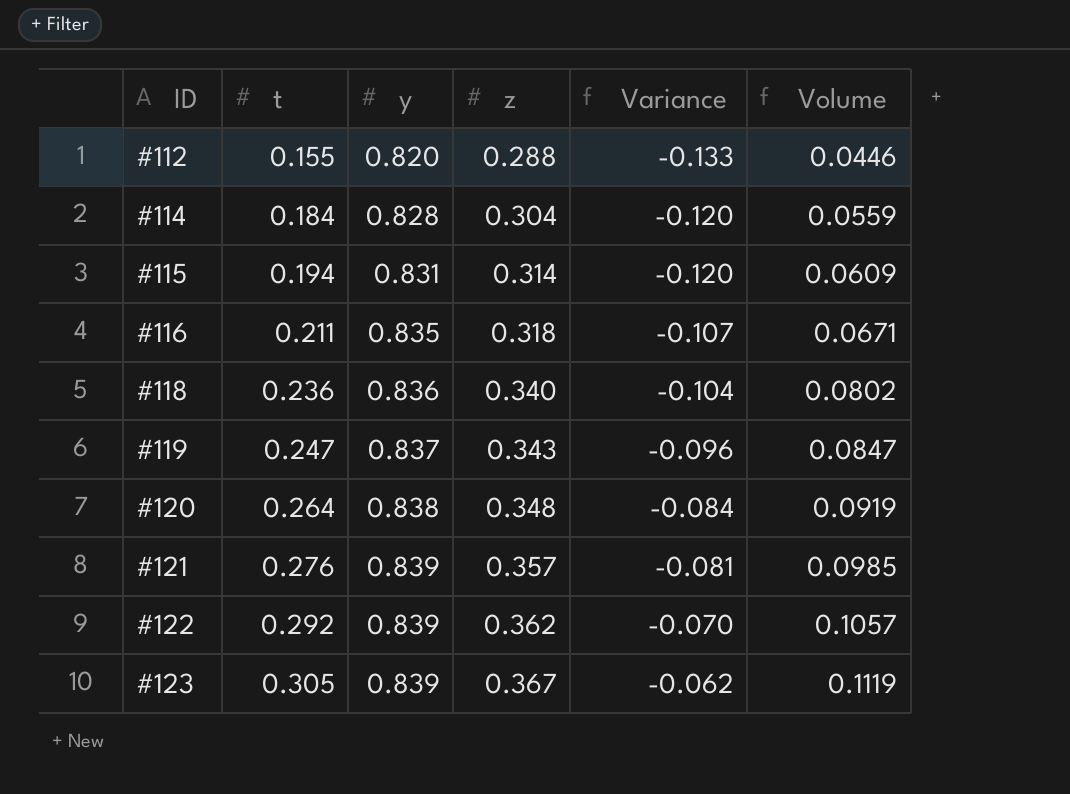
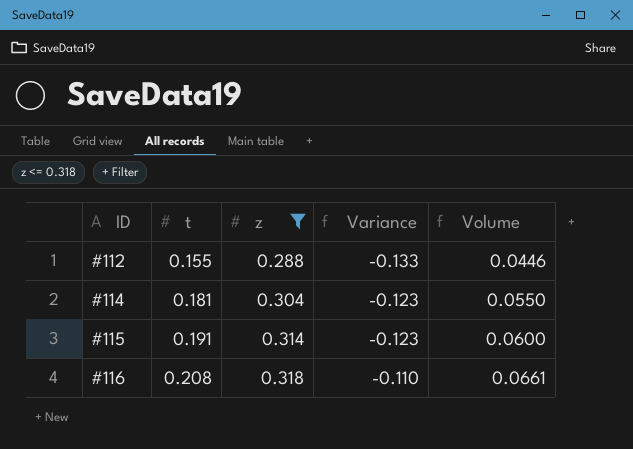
filter: none -> z <= 0.318
column y | position: 3 -> none
#114 | t: 0.184 -> 0.181
#114 | Variance: -0.120 -> -0.123
#114 | Volume: 0.0559 -> 0.0550
#115 | t: 0.194 -> 0.191
#115 | Variance: -0.120 -> -0.123
#115 | Volume: 0.0609 -> 0.0600
#116 | t: 0.211 -> 0.208
#116 | Variance: -0.107 -> -0.110
#116 | Volume: 0.0671 -> 0.0661

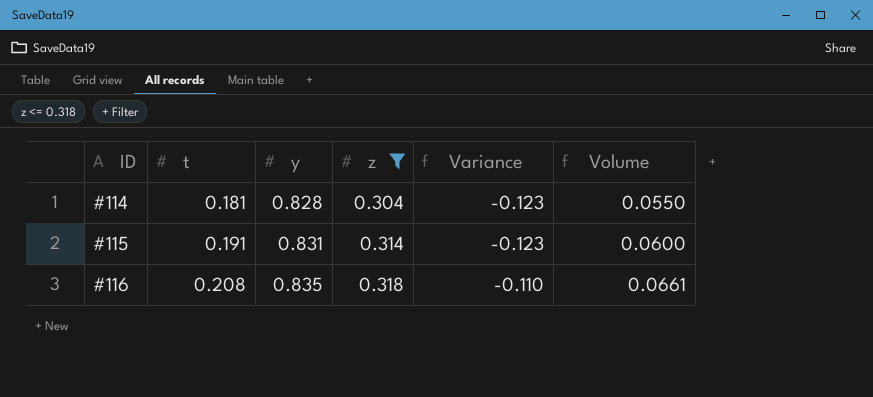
column y | position: none -> 3
row #112: 0.155 | 0.288 | -0.133 | 0.0446 -> none

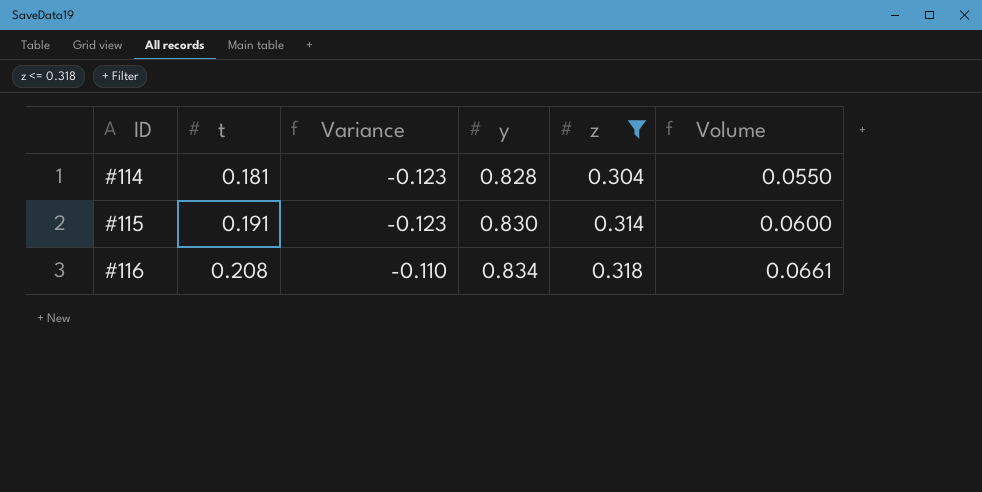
column Variance | position: 5 -> 3
#115 | y: 0.831 -> 0.830
#116 | y: 0.835 -> 0.834

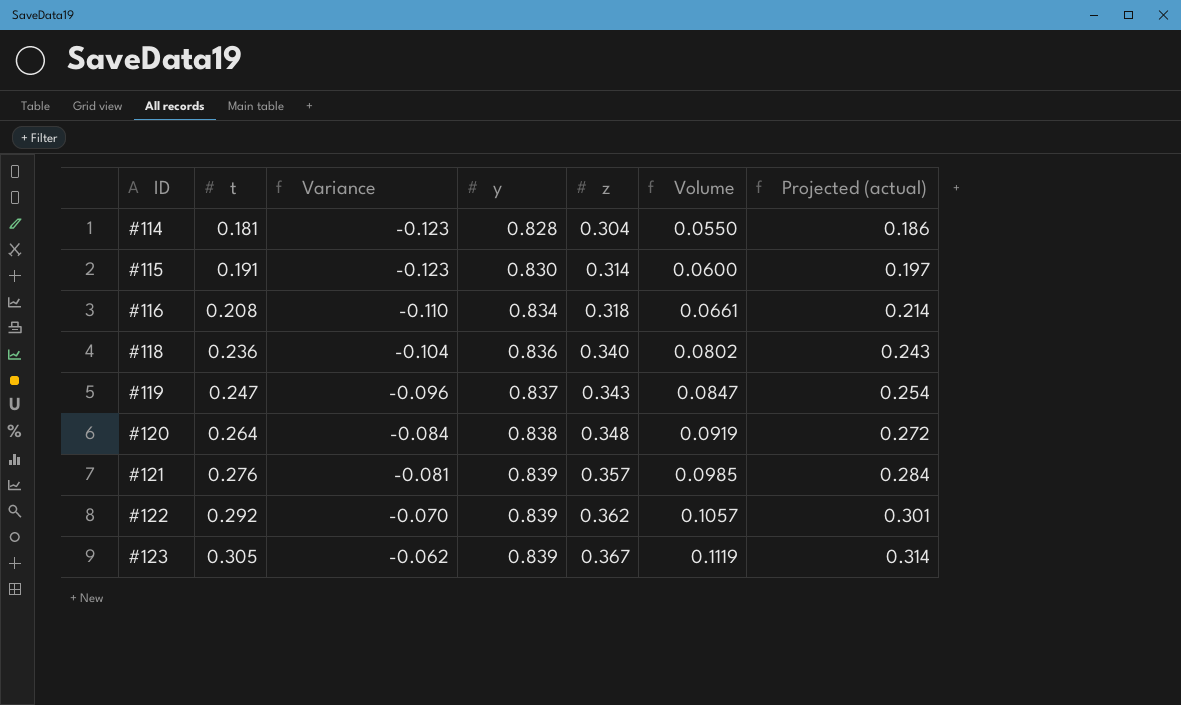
filter: z <= 0.318 -> none
column Projected (actual) | formula: none -> [t] * 1.03

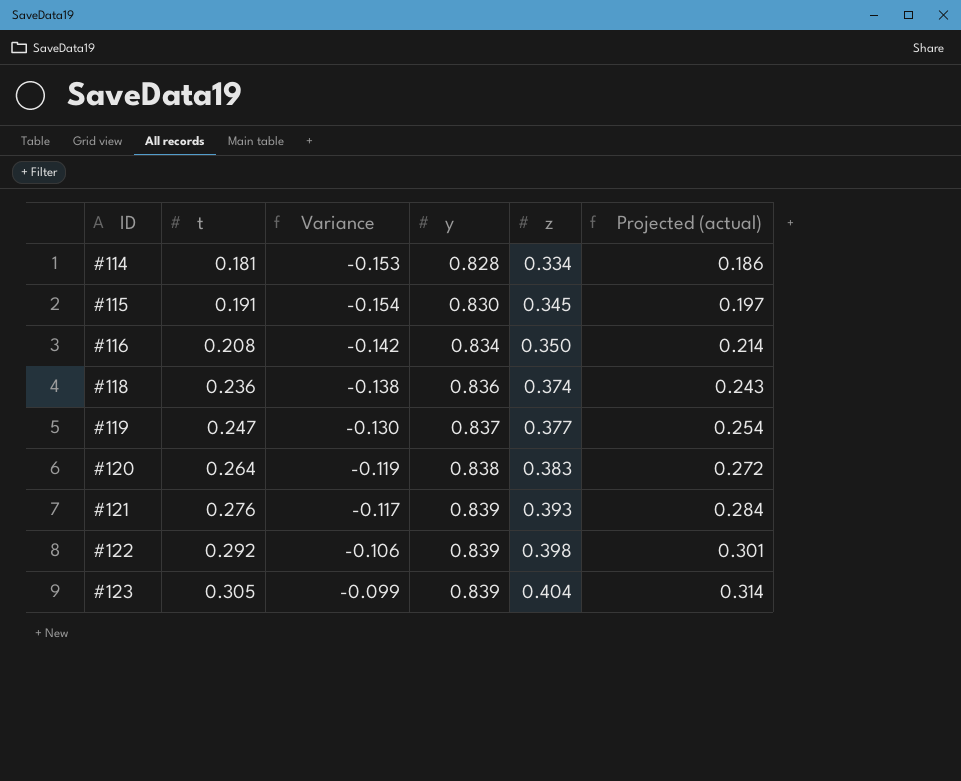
column Volume | formula: [t] * [z] -> none
#114 | Variance: -0.123 -> -0.153
#114 | z: 0.304 -> 0.334
#115 | Variance: -0.123 -> -0.154
#115 | z: 0.314 -> 0.345
#116 | Variance: -0.110 -> -0.142
#116 | z: 0.318 -> 0.350
#118 | Variance: -0.104 -> -0.138
#118 | z: 0.340 -> 0.374
#119 | Variance: -0.096 -> -0.130
#119 | z: 0.343 -> 0.377
#120 | Variance: -0.084 -> -0.119
#120 | z: 0.348 -> 0.383
#121 | Variance: -0.081 -> -0.117
#121 | z: 0.357 -> 0.393
#122 | Variance: -0.070 -> -0.106
#122 | z: 0.362 -> 0.398
#123 | Variance: -0.062 -> -0.099
#123 | z: 0.367 -> 0.404

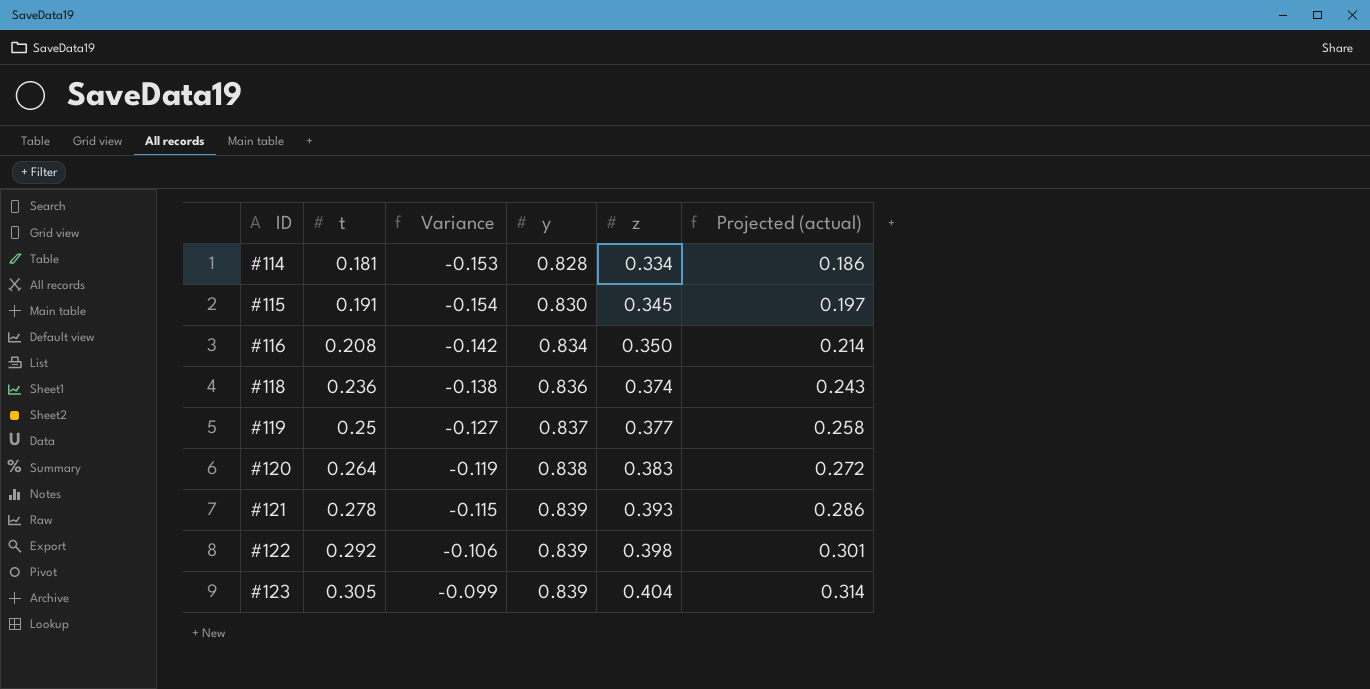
#119 | t: 0.247 -> 0.25
#119 | Variance: -0.130 -> -0.127
#119 | Projected (actual): 0.254 -> 0.258
#121 | t: 0.276 -> 0.278
#121 | Variance: -0.117 -> -0.115
#121 | Projected (actual): 0.284 -> 0.286

